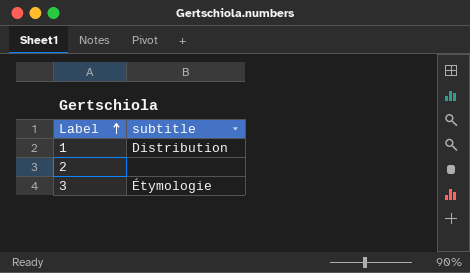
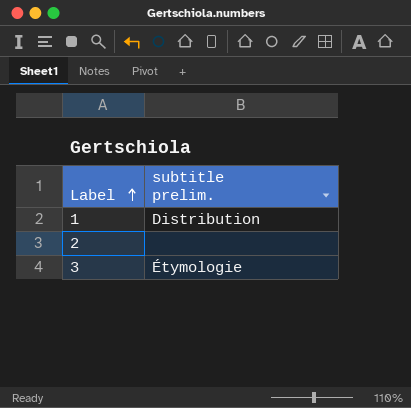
column name: subtitle -> subtitle prelim.

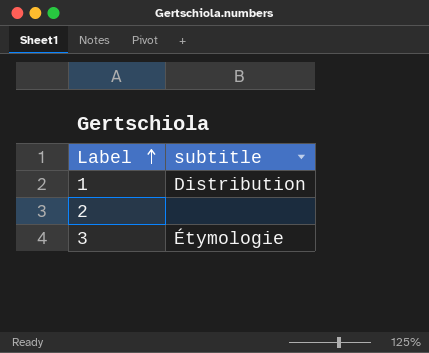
column name: subtitle prelim. -> subtitle

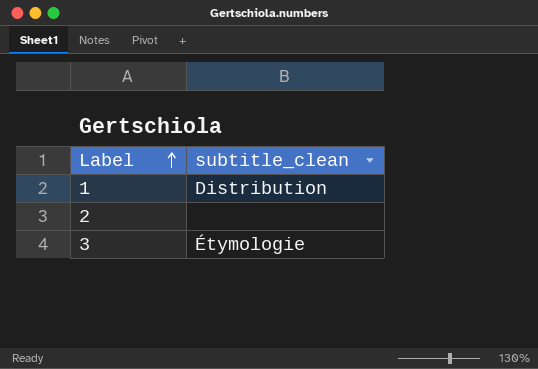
column name: subtitle -> subtitle_clean

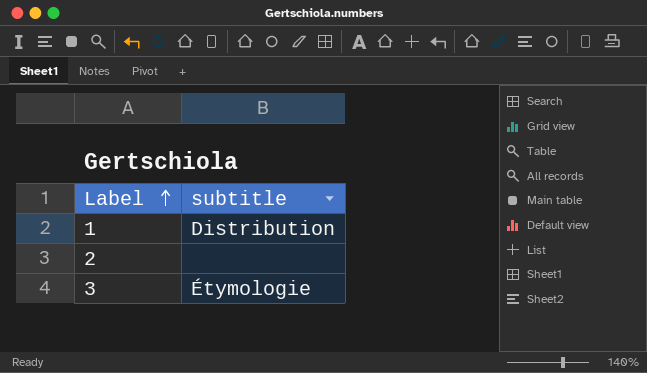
column name: subtitle_clean -> subtitle

